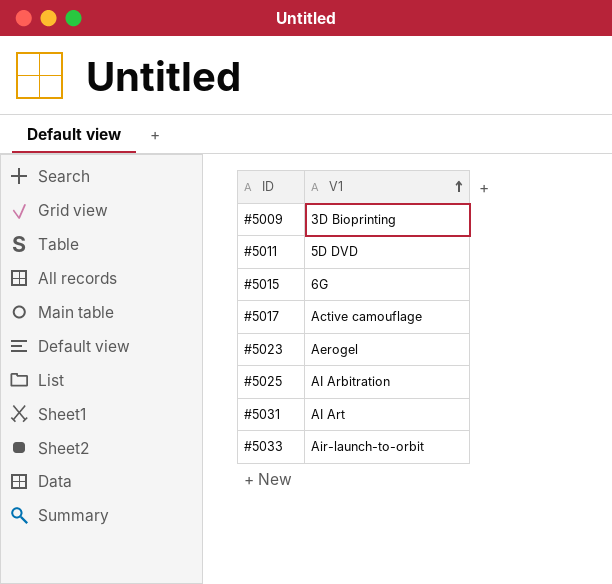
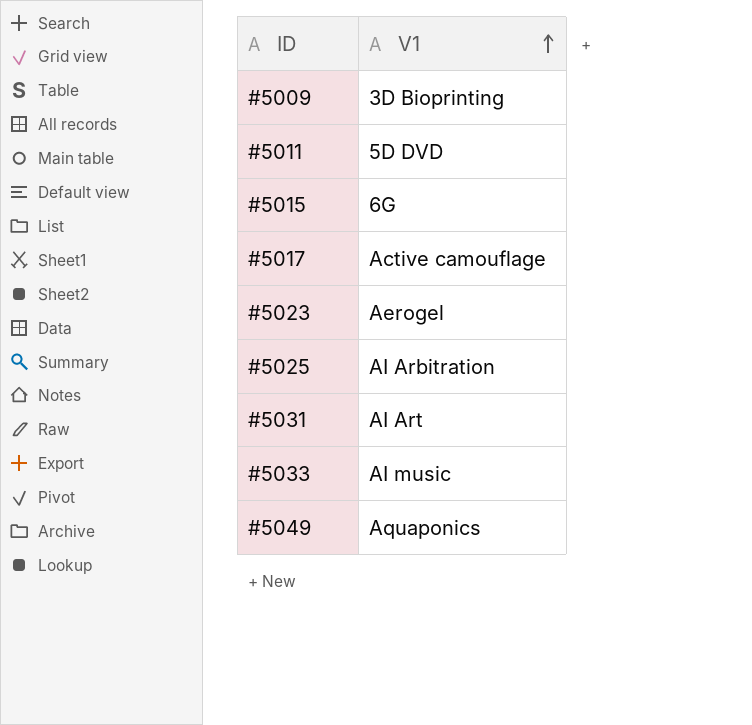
#5033 | V1: Air-launch-to-orbit -> AI music
row #5049: none -> Aquaponics

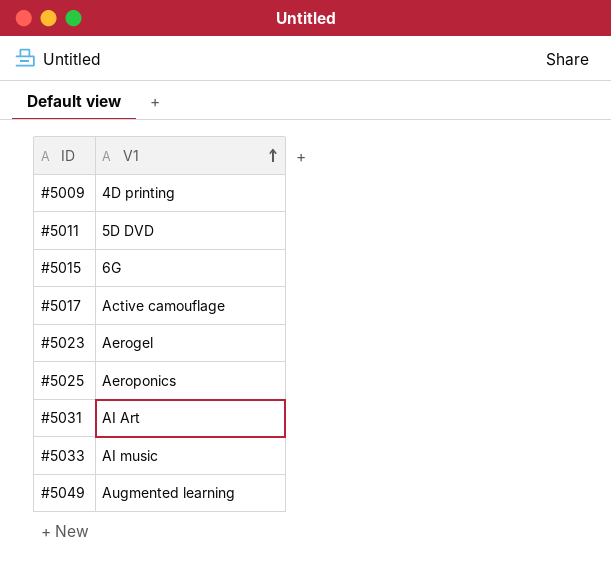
#5009 | V1: 3D Bioprinting -> 4D printing
#5025 | V1: AI Arbitration -> Aeroponics
#5049 | V1: Aquaponics -> Augmented learning

